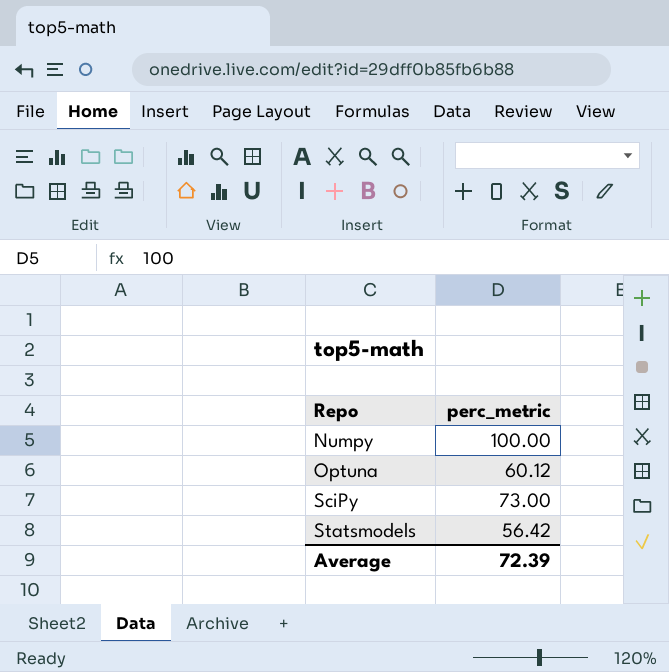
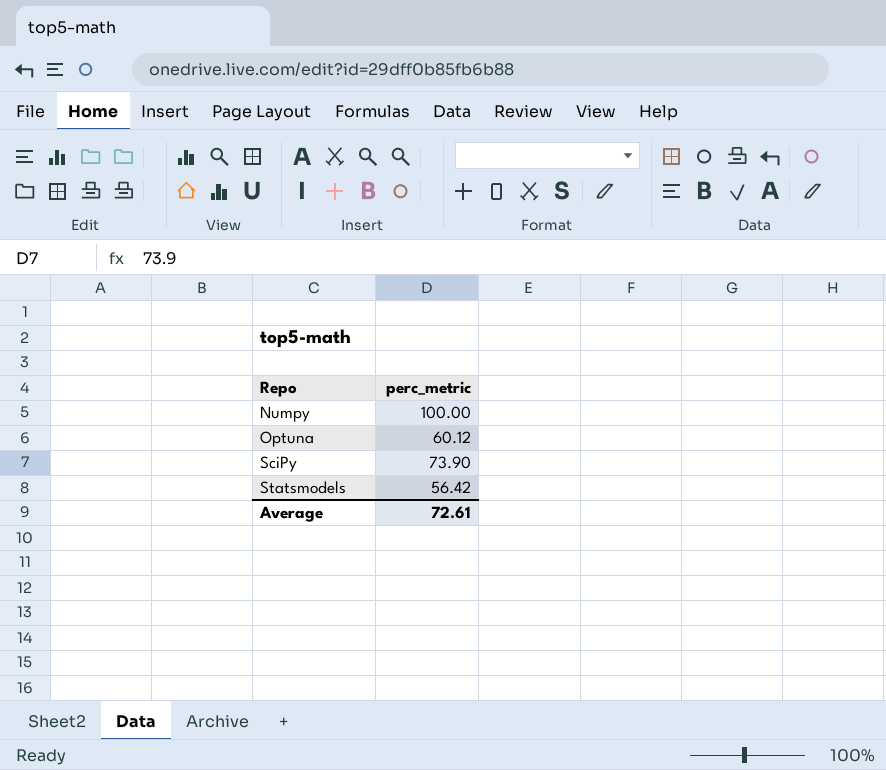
SciPy | perc_metric: 73.00 -> 73.90
Average | perc_metric: 72.39 -> 72.61

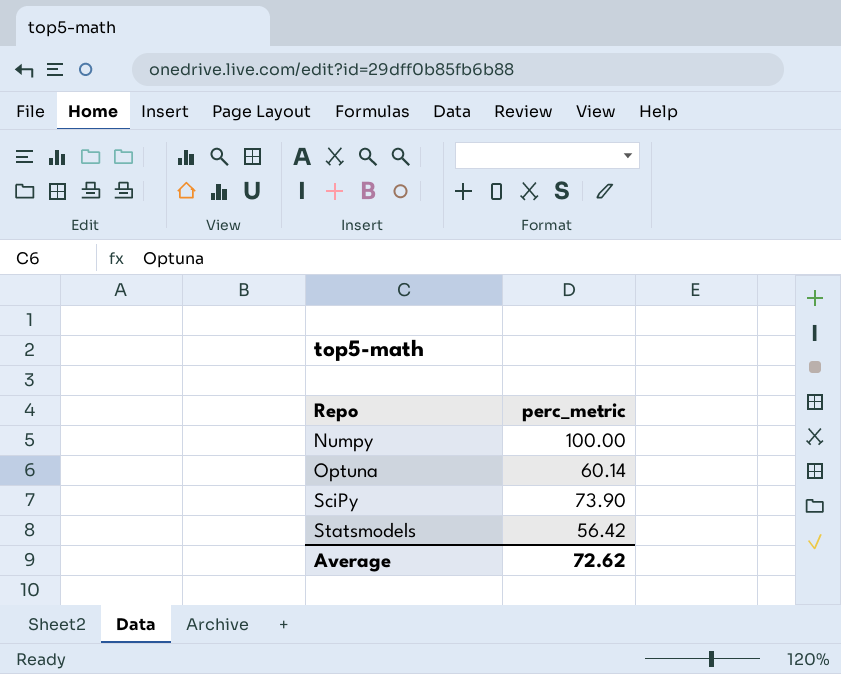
Optuna | perc_metric: 60.12 -> 60.14
Average | perc_metric: 72.61 -> 72.62

